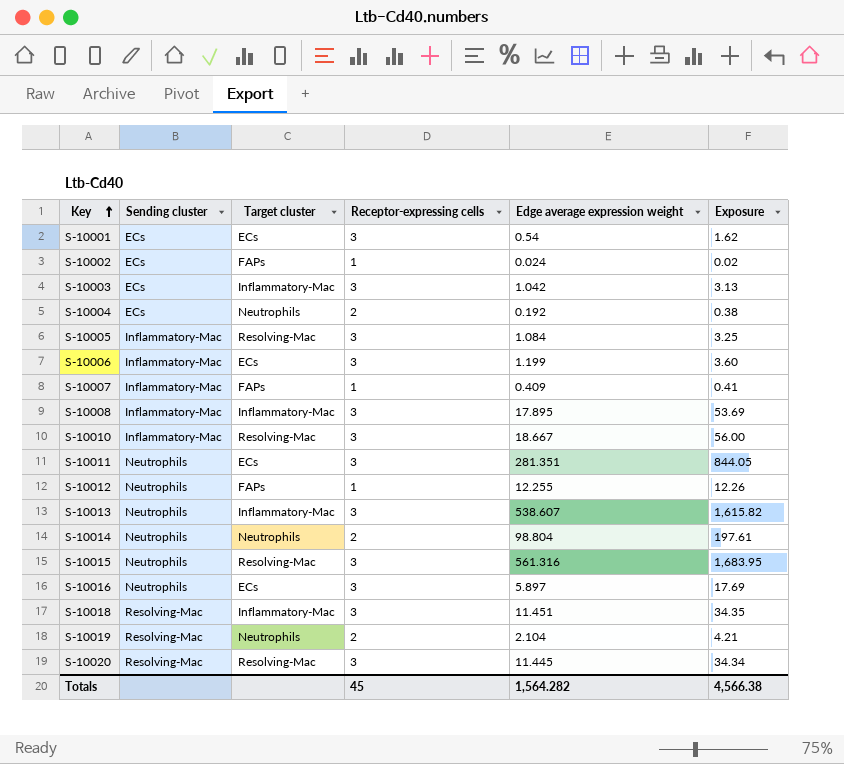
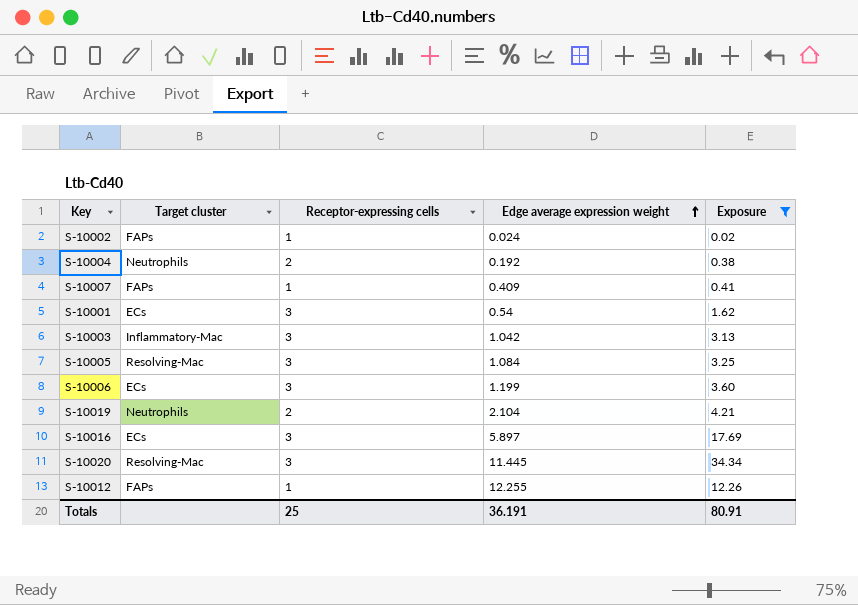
filter: none -> Exposure <= 34.34
row order: Key ascending -> Edge average expression weight ascending
column Sending cluster | position: 2 -> none
Totals | Receptor-expressing cells: 45 -> 25
Totals | Edge average expression weight: 1,564.282 -> 36.191
Totals | Exposure: 4,566.38 -> 80.91

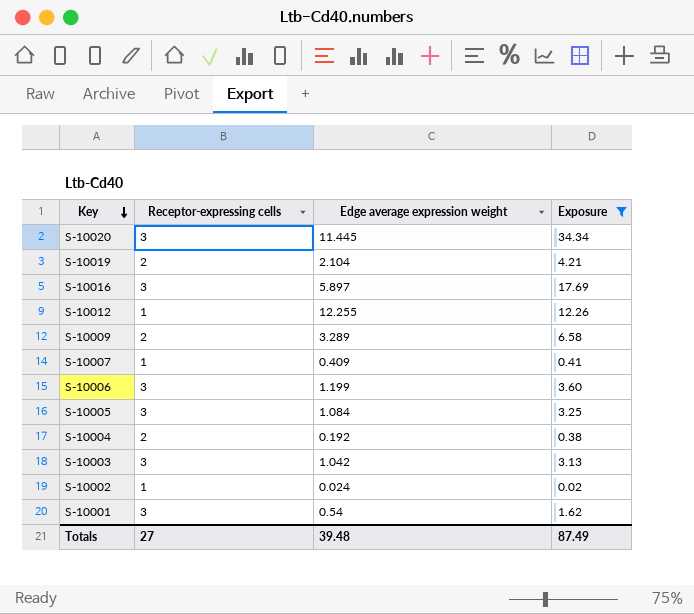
row order: Edge average expression weight ascending -> Key descending
column Target cluster | position: 2 -> none
row S-10009: none -> 2 | 3.289 | 6.58
Totals | Receptor-expressing cells: 25 -> 27
Totals | Edge average expression weight: 36.191 -> 39.48
Totals | Exposure: 80.91 -> 87.49

